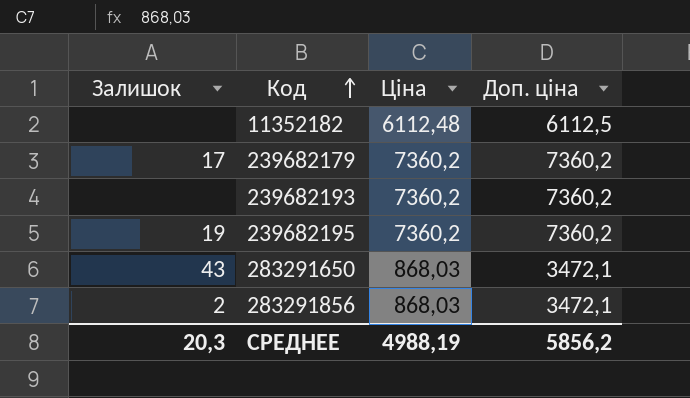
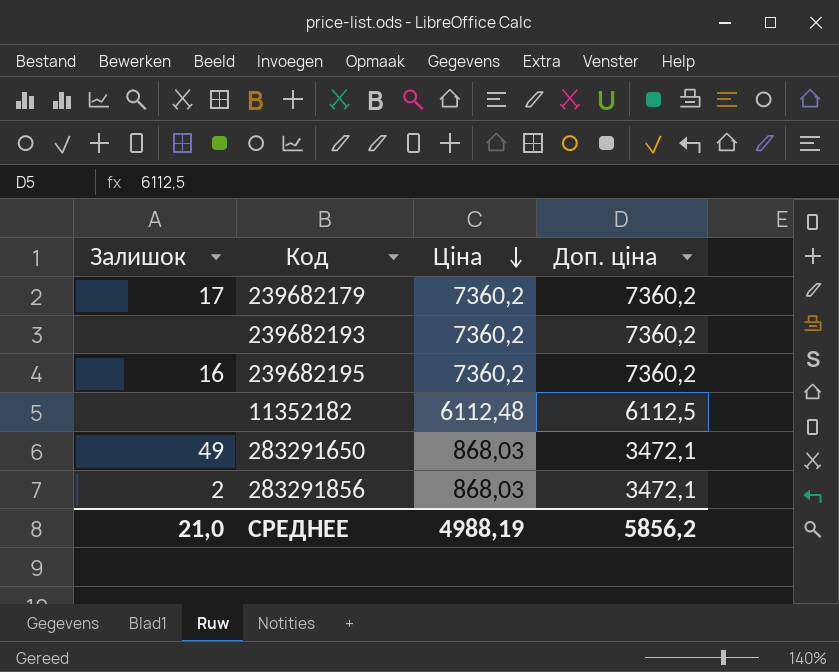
row order: Код ascending -> Ціна descending
239682195 | Залишок: 19 -> 16
283291650 | Залишок: 43 -> 49
СРЕДНЕЕ | Залишок: 20,3 -> 21,0

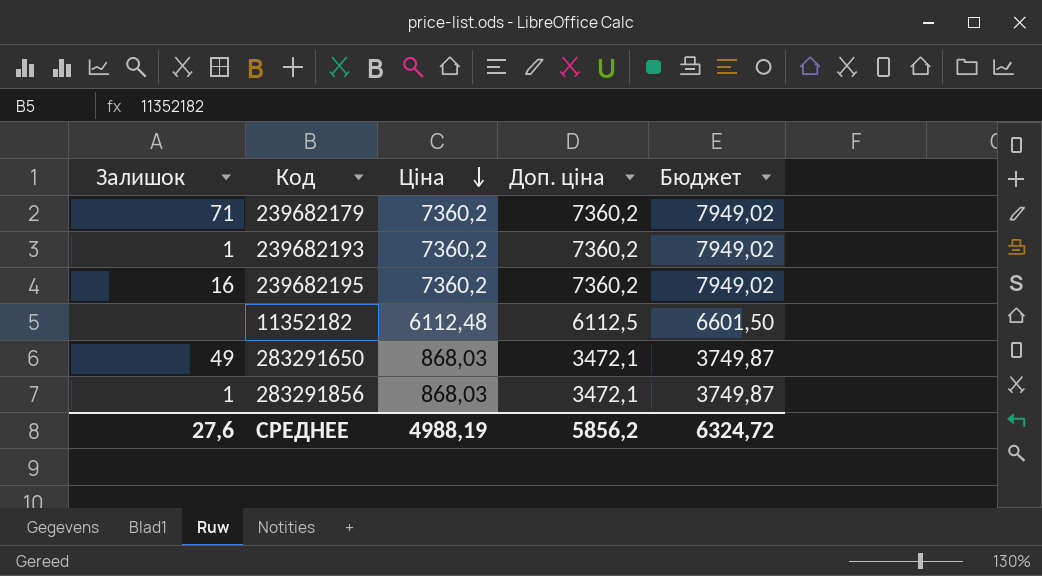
column Бюджет | formula: none -> [Доп. ціна] * 1,08
239682179 | Залишок: 17 -> 71
239682193 | Залишок: none -> 1
283291856 | Залишок: 2 -> 1
СРЕДНЕЕ | Залишок: 21,0 -> 27,6

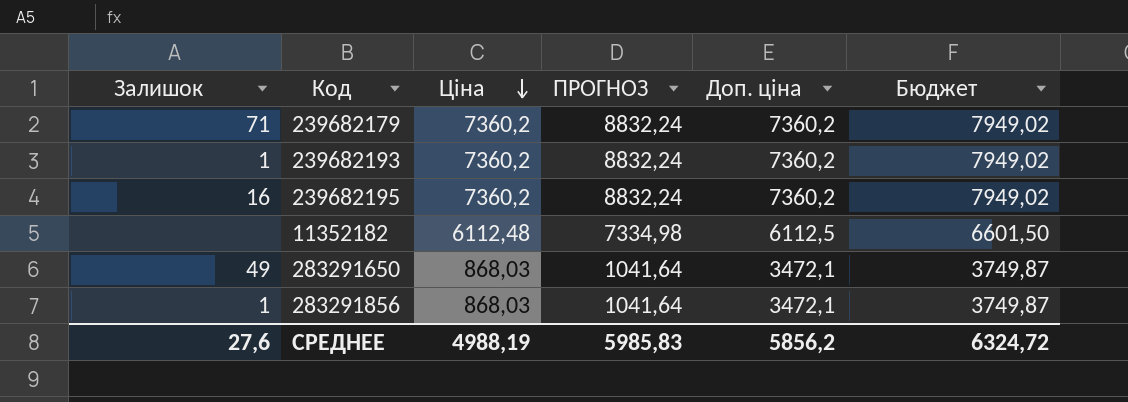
column ПРОГНОЗ | formula: none -> [Ціна] * 1,2

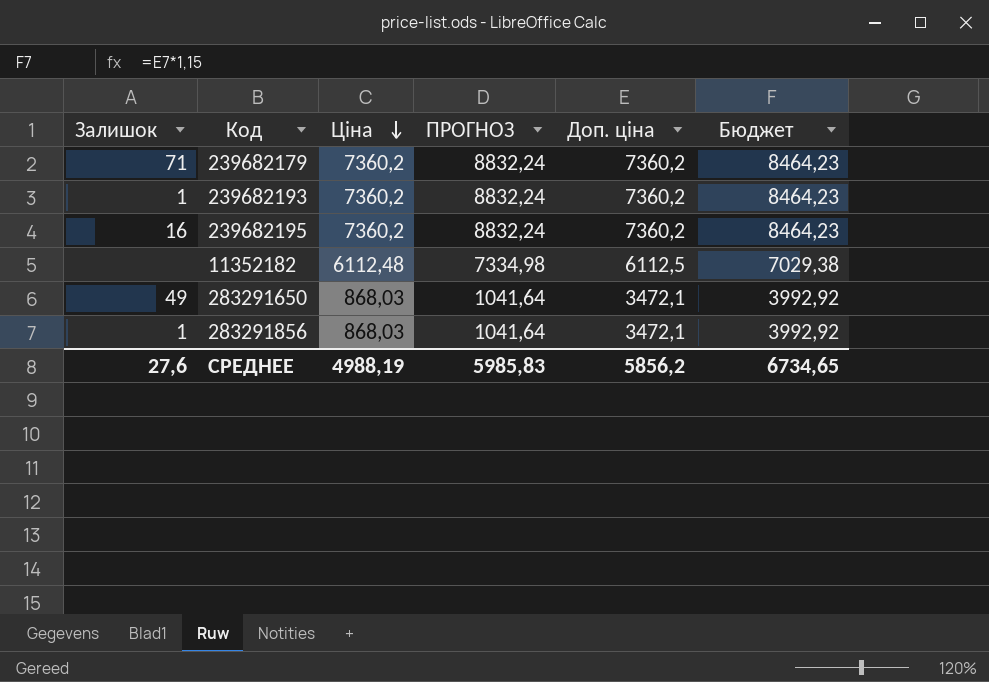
column Бюджет | formula: [Доп. ціна] * 1,08 -> [Доп. ціна] * 1,15
СРЕДНЕЕ | Бюджет: 6324,72 -> 6734,65

